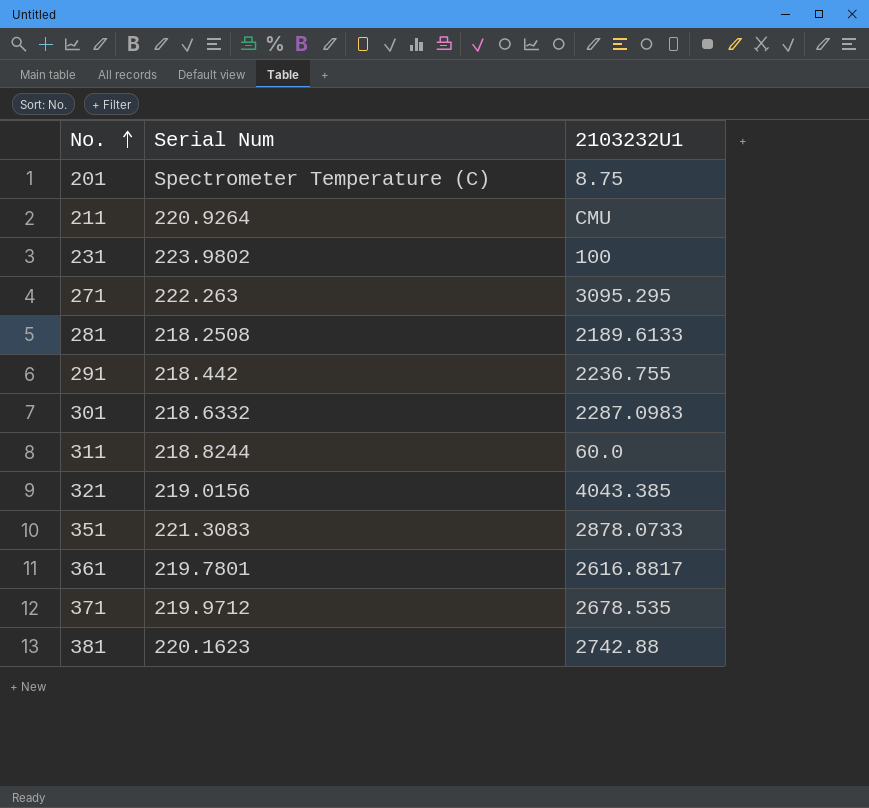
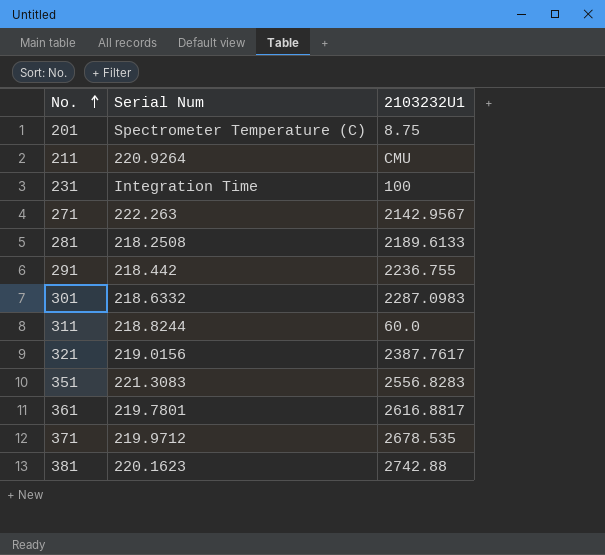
231 | Serial Num: 223.9802 -> Integration Time
271 | 2103232U1: 3095.295 -> 2142.9567
321 | 2103232U1: 4043.385 -> 2387.7617
351 | 2103232U1: 2878.0733 -> 2556.8283

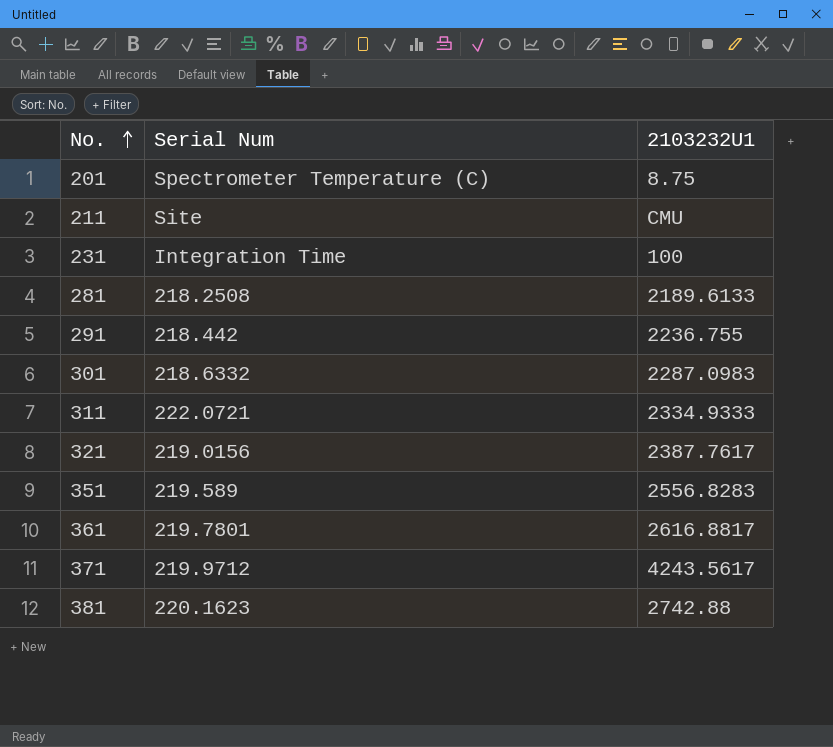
row 271: 222.263 | 2142.9567 -> none
211 | Serial Num: 220.9264 -> Site
311 | Serial Num: 218.8244 -> 222.0721
311 | 2103232U1: 60.0 -> 2334.9333
351 | Serial Num: 221.3083 -> 219.589
371 | 2103232U1: 2678.535 -> 4243.5617

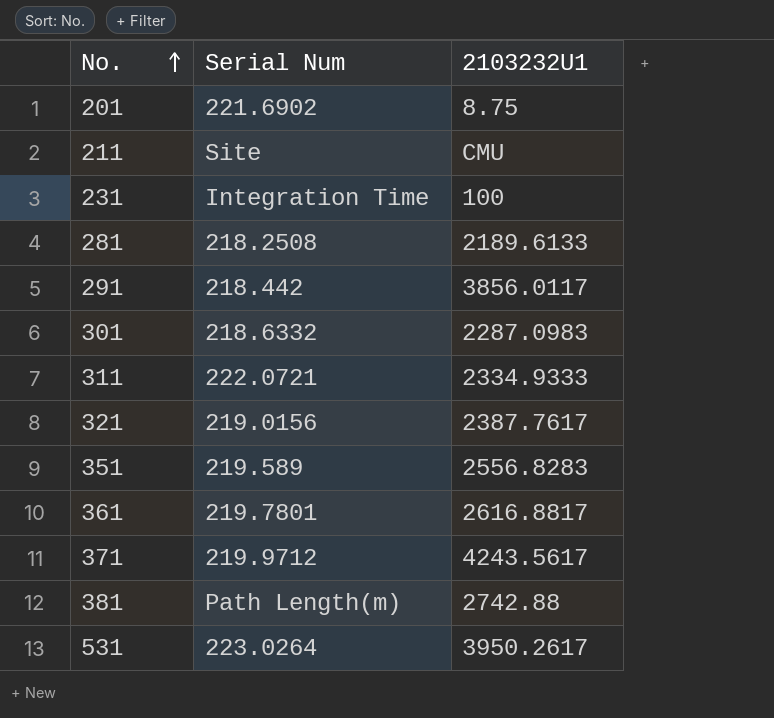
201 | Serial Num: Spectrometer Temperature (C) -> 221.6902
291 | 2103232U1: 2236.755 -> 3856.0117
381 | Serial Num: 220.1623 -> Path Length(m)
row 531: none -> 223.0264 | 3950.2617

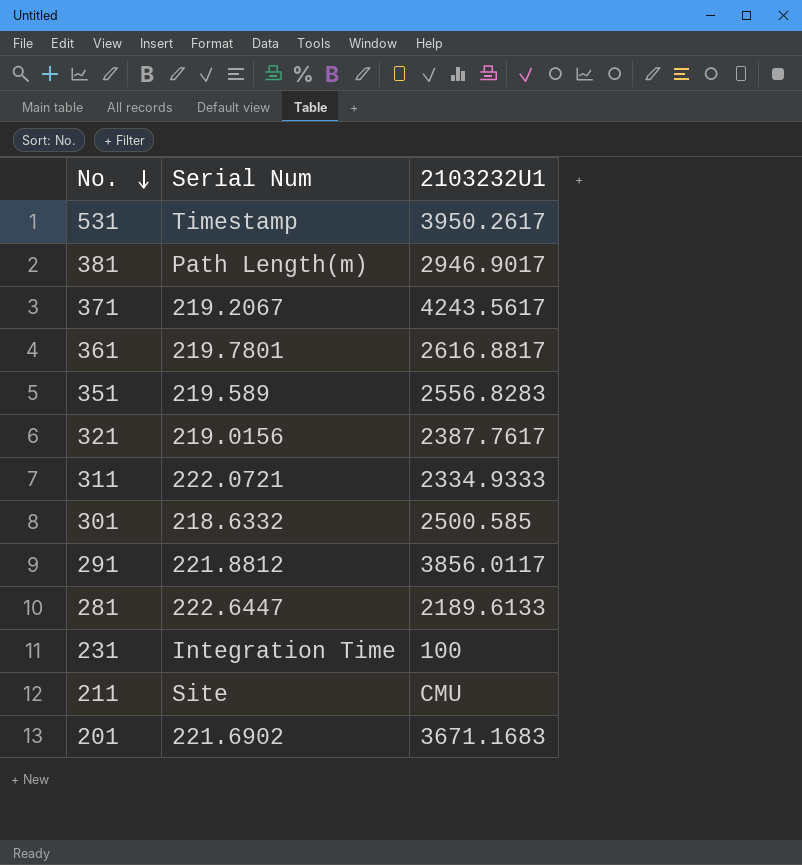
row order: No. ascending -> No. descending
531 | Serial Num: 223.0264 -> Timestamp
381 | 2103232U1: 2742.88 -> 2946.9017
371 | Serial Num: 219.9712 -> 219.2067
301 | 2103232U1: 2287.0983 -> 2500.585
291 | Serial Num: 218.442 -> 221.8812
281 | Serial Num: 218.2508 -> 222.6447
201 | 2103232U1: 8.75 -> 3671.1683

